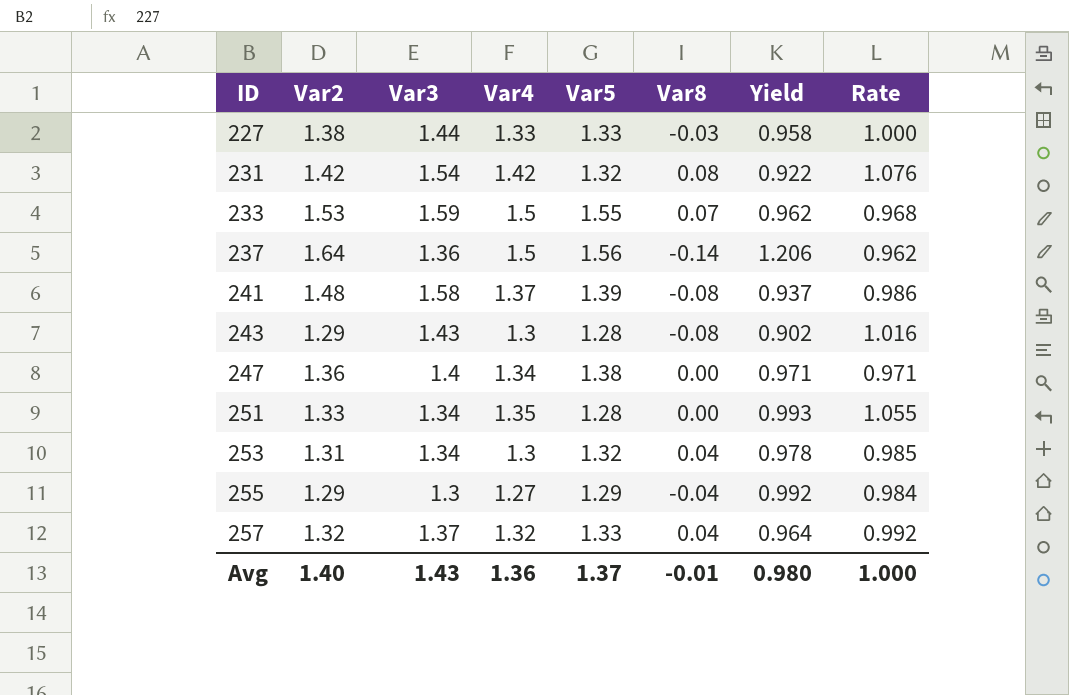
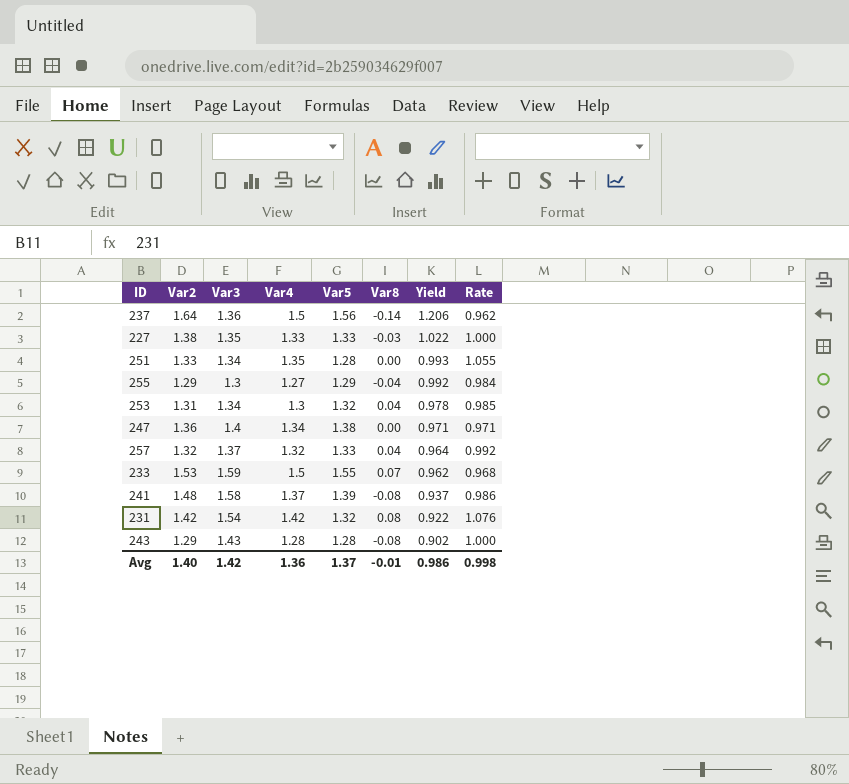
row order: ID ascending -> Yield descending
227 | Var3: 1.44 -> 1.35
227 | Yield: 0.958 -> 1.022
243 | Var4: 1.3 -> 1.28
243 | Rate: 1.016 -> 1.000
Avg | Var3: 1.43 -> 1.42
Avg | Yield: 0.980 -> 0.986
Avg | Rate: 1.000 -> 0.998

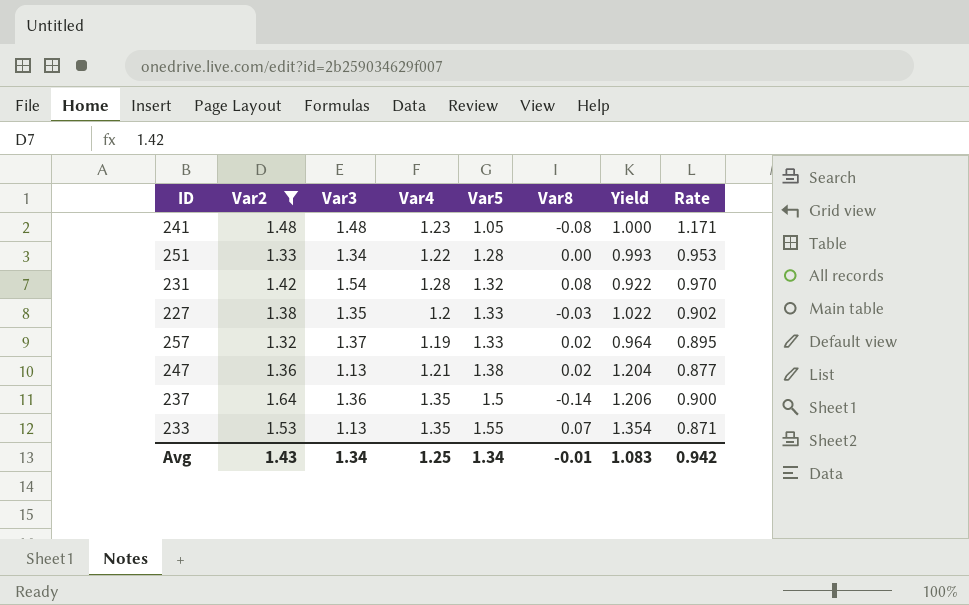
filter: none -> Var2 >= 1.32
row order: Yield descending -> Var5 ascending
241 | Var3: 1.58 -> 1.48
241 | Var4: 1.37 -> 1.23
241 | Var5: 1.39 -> 1.05
241 | Yield: 0.937 -> 1.000
241 | Rate: 0.986 -> 1.171
251 | Var4: 1.35 -> 1.22
251 | Rate: 1.055 -> 0.953
231 | Var4: 1.42 -> 1.28
231 | Rate: 1.076 -> 0.970
227 | Var4: 1.33 -> 1.2
227 | Rate: 1.000 -> 0.902
257 | Var4: 1.32 -> 1.19
257 | Var8: 0.04 -> 0.02
257 | Rate: 0.992 -> 0.895
247 | Var3: 1.4 -> 1.13
247 | Var4: 1.34 -> 1.21
247 | Var8: 0.00 -> 0.02
247 | Yield: 0.971 -> 1.204
247 | Rate: 0.971 -> 0.877
237 | Var4: 1.5 -> 1.35
237 | Var5: 1.56 -> 1.5
237 | Rate: 0.962 -> 0.900
233 | Var3: 1.59 -> 1.13
233 | Var4: 1.5 -> 1.35
233 | Yield: 0.962 -> 1.354
233 | Rate: 0.968 -> 0.871
Avg | Var2: 1.40 -> 1.43
Avg | Var3: 1.42 -> 1.34
Avg | Var4: 1.36 -> 1.25
Avg | Var5: 1.37 -> 1.34
Avg | Yield: 0.986 -> 1.083
Avg | Rate: 0.998 -> 0.942

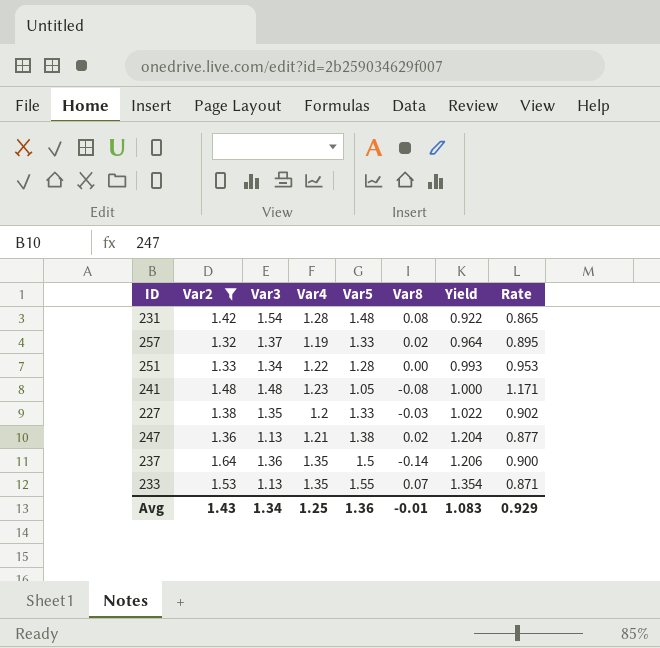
row order: Var5 ascending -> Yield ascending
231 | Var5: 1.32 -> 1.48
231 | Rate: 0.970 -> 0.865
Avg | Var5: 1.34 -> 1.36
Avg | Rate: 0.942 -> 0.929

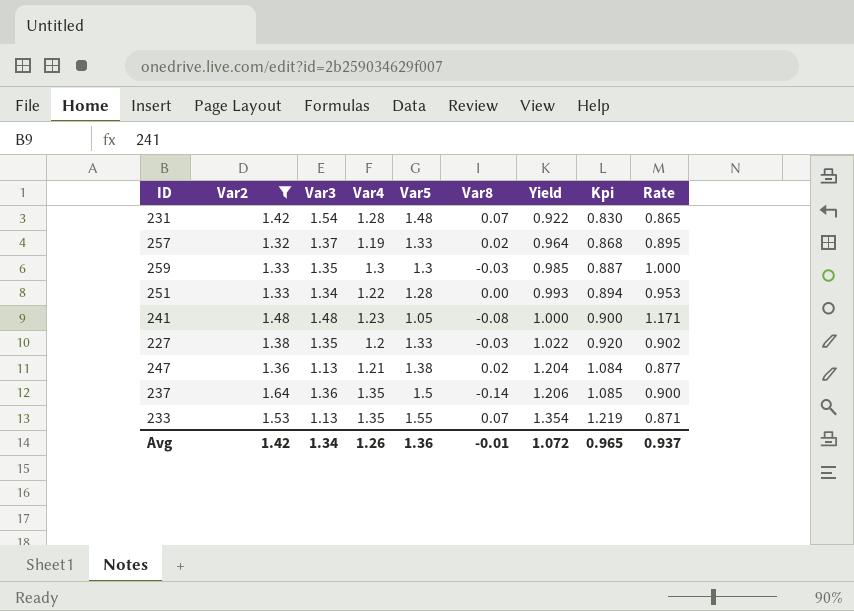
column Kpi | formula: none -> [Yield] * 0.9
231 | Var8: 0.08 -> 0.07
row 259: none -> 1.33 | 1.35 | 1.3 | 1.3 | -0.03 | 0.985 | 0.887 | 1.000
Avg | Var2: 1.43 -> 1.42
Avg | Var4: 1.25 -> 1.26
Avg | Yield: 1.083 -> 1.072
Avg | Rate: 0.929 -> 0.937

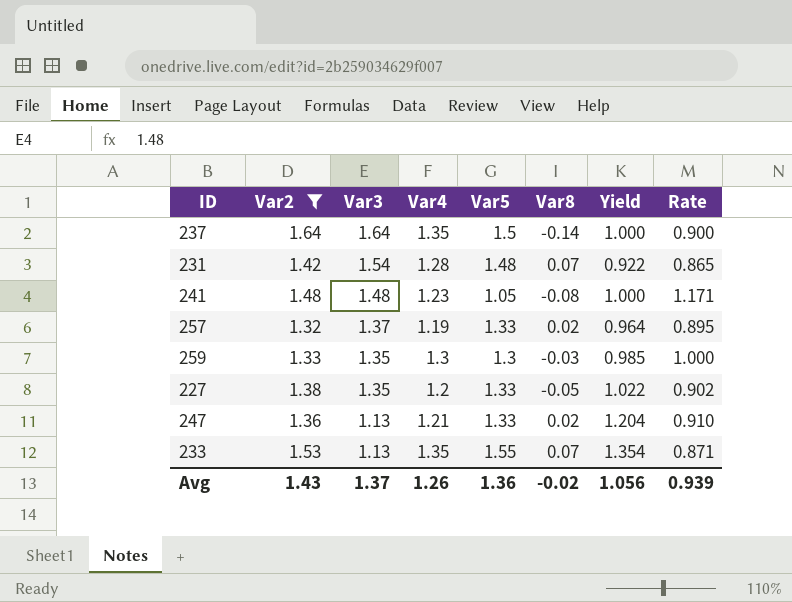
row order: Yield ascending -> Var3 descending
column Kpi | formula: [Yield] * 0.9 -> none
row 251: 1.33 | 1.34 | 1.22 | 1.28 | 0.00 | 0.993 | 0.894 | 0.953 -> none
237 | Var3: 1.36 -> 1.64
237 | Yield: 1.206 -> 1.000
227 | Var8: -0.03 -> -0.05
247 | Var5: 1.38 -> 1.33
247 | Rate: 0.877 -> 0.910
Avg | Var2: 1.42 -> 1.43
Avg | Var3: 1.34 -> 1.37
Avg | Var8: -0.01 -> -0.02
Avg | Yield: 1.072 -> 1.056
Avg | Rate: 0.937 -> 0.939

